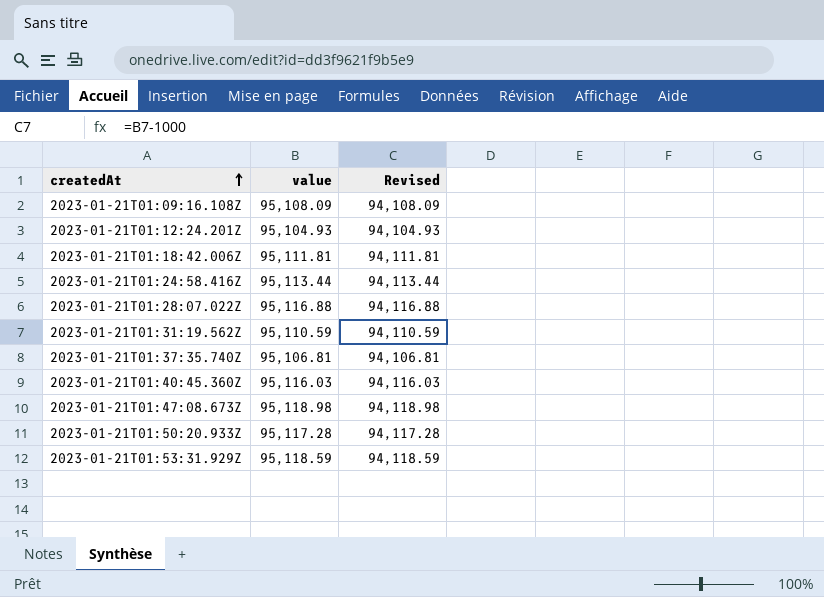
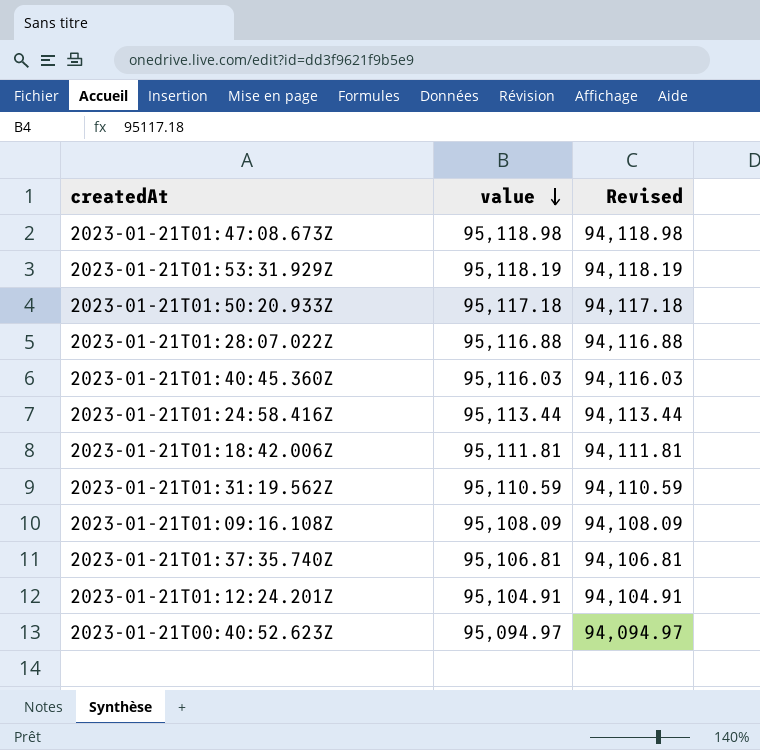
row order: createdAt ascending -> value descending
2023-01-21T01:53:31.929Z | value: 95,118.59 -> 95,118.19
2023-01-21T01:53:31.929Z | Revised: 94,118.59 -> 94,118.19
2023-01-21T01:50:20.933Z | value: 95,117.28 -> 95,117.18
2023-01-21T01:50:20.933Z | Revised: 94,117.28 -> 94,117.18
2023-01-21T01:12:24.201Z | value: 95,104.93 -> 95,104.91
2023-01-21T01:12:24.201Z | Revised: 94,104.93 -> 94,104.91
row 2023-01-21T00:40:52.623Z: none -> 95,094.97 | 94,094.97

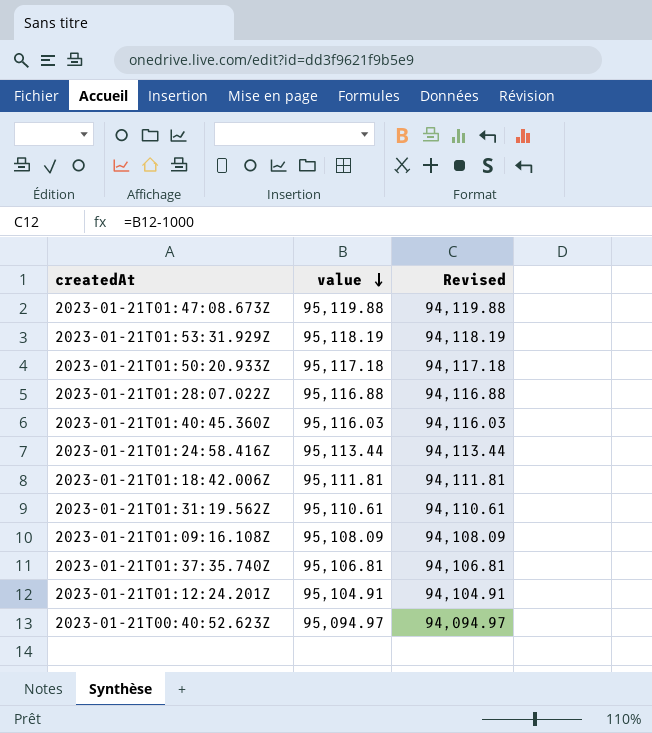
2023-01-21T01:47:08.673Z | value: 95,118.98 -> 95,119.88
2023-01-21T01:47:08.673Z | Revised: 94,118.98 -> 94,119.88
2023-01-21T01:31:19.562Z | value: 95,110.59 -> 95,110.61
2023-01-21T01:31:19.562Z | Revised: 94,110.59 -> 94,110.61

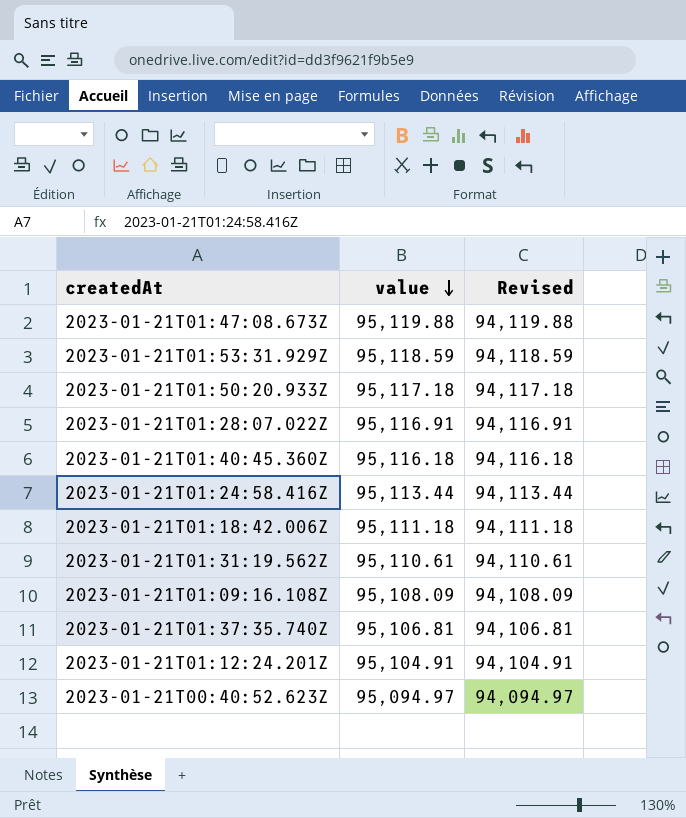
2023-01-21T01:53:31.929Z | value: 95,118.19 -> 95,118.59
2023-01-21T01:53:31.929Z | Revised: 94,118.19 -> 94,118.59
2023-01-21T01:28:07.022Z | value: 95,116.88 -> 95,116.91
2023-01-21T01:28:07.022Z | Revised: 94,116.88 -> 94,116.91
2023-01-21T01:40:45.360Z | value: 95,116.03 -> 95,116.18
2023-01-21T01:40:45.360Z | Revised: 94,116.03 -> 94,116.18
2023-01-21T01:18:42.006Z | value: 95,111.81 -> 95,111.18
2023-01-21T01:18:42.006Z | Revised: 94,111.81 -> 94,111.18

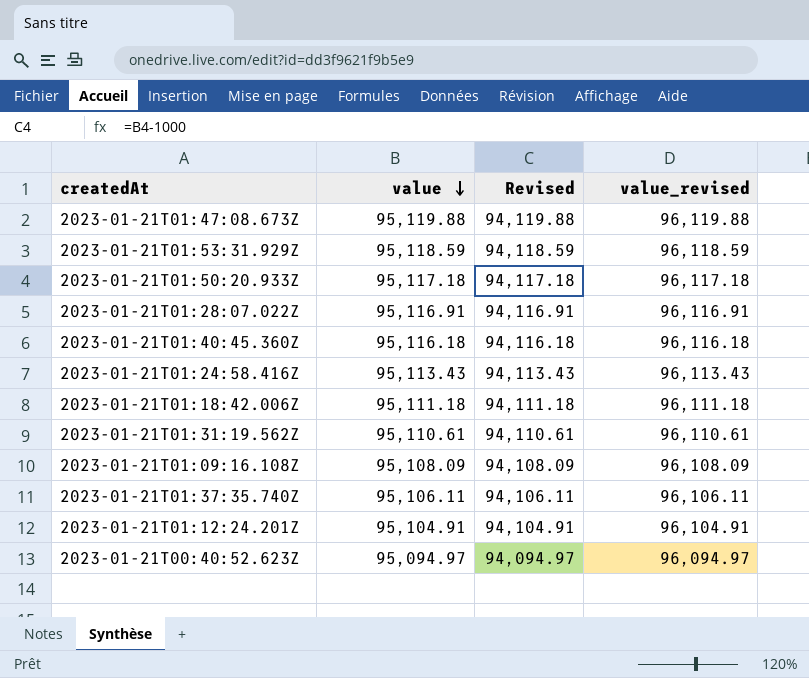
column value_revised | formula: none -> [value] + 1000
2023-01-21T01:24:58.416Z | value: 95,113.44 -> 95,113.43
2023-01-21T01:24:58.416Z | Revised: 94,113.44 -> 94,113.43
2023-01-21T01:37:35.740Z | value: 95,106.81 -> 95,106.11
2023-01-21T01:37:35.740Z | Revised: 94,106.81 -> 94,106.11

